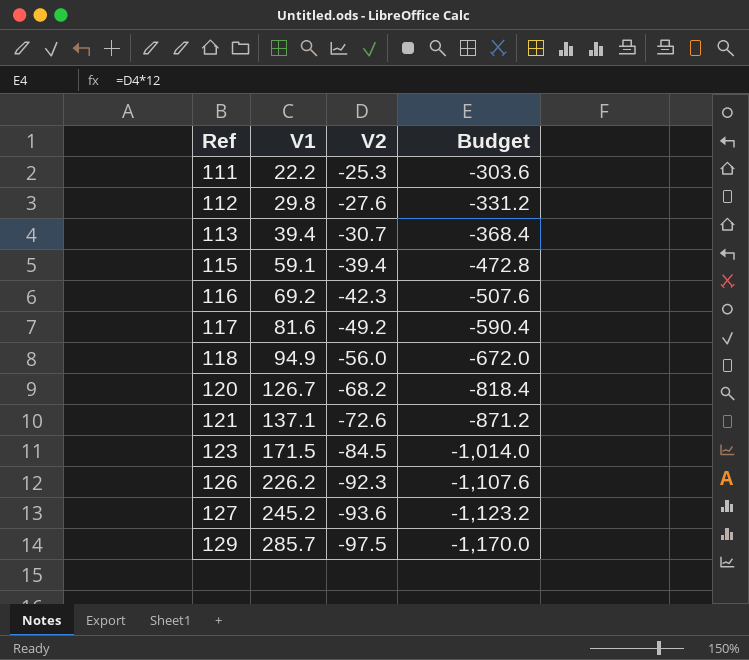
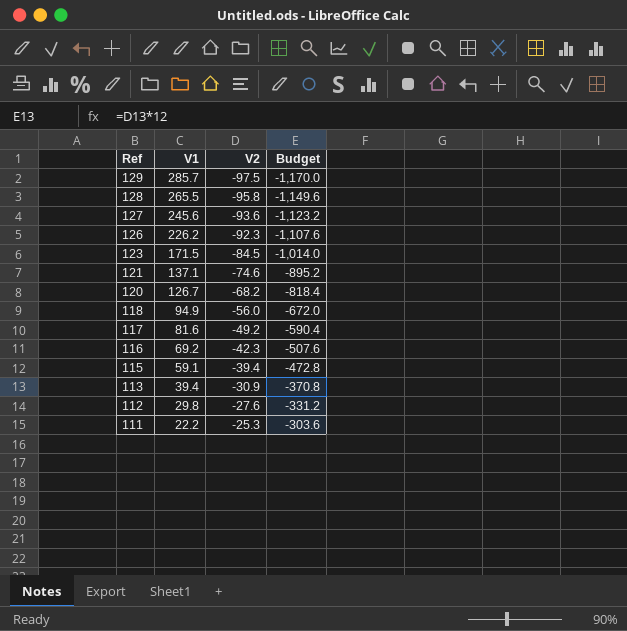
row order: Ref ascending -> Ref descending
row 128: none -> 265.5 | -95.8 | -1,149.6
127 | V1: 245.2 -> 245.6
121 | V2: -72.6 -> -74.6
121 | Budget: -871.2 -> -895.2
113 | V2: -30.7 -> -30.9
113 | Budget: -368.4 -> -370.8

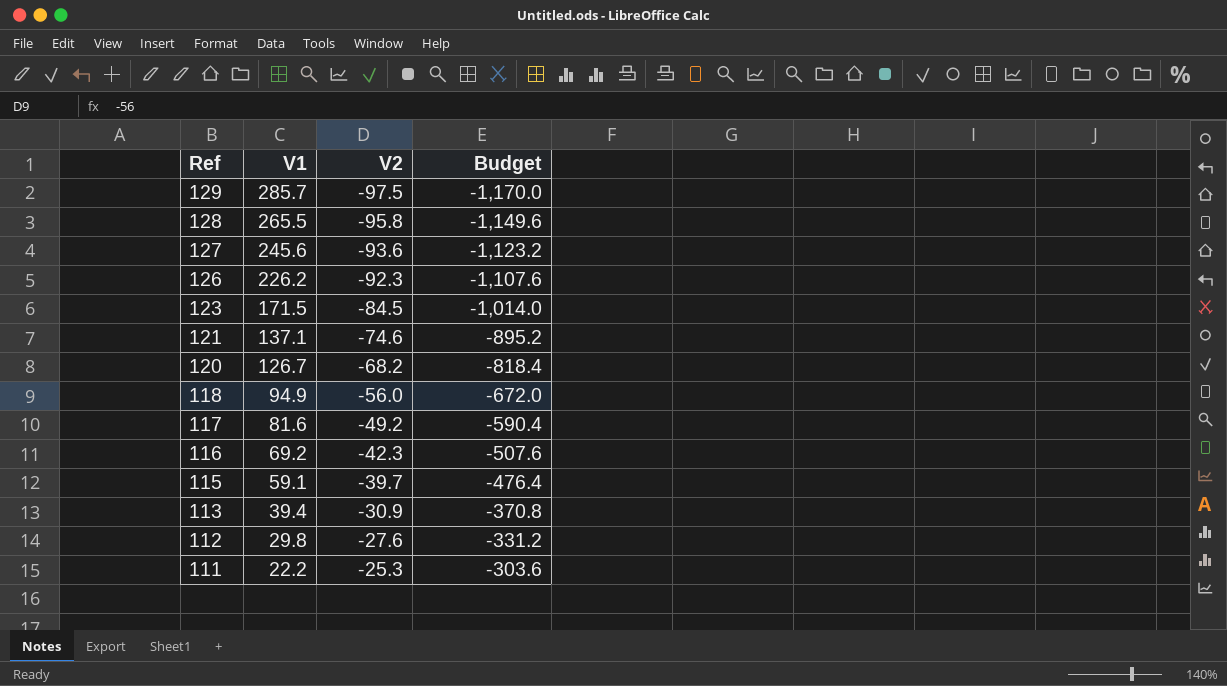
115 | V2: -39.4 -> -39.7
115 | Budget: -472.8 -> -476.4

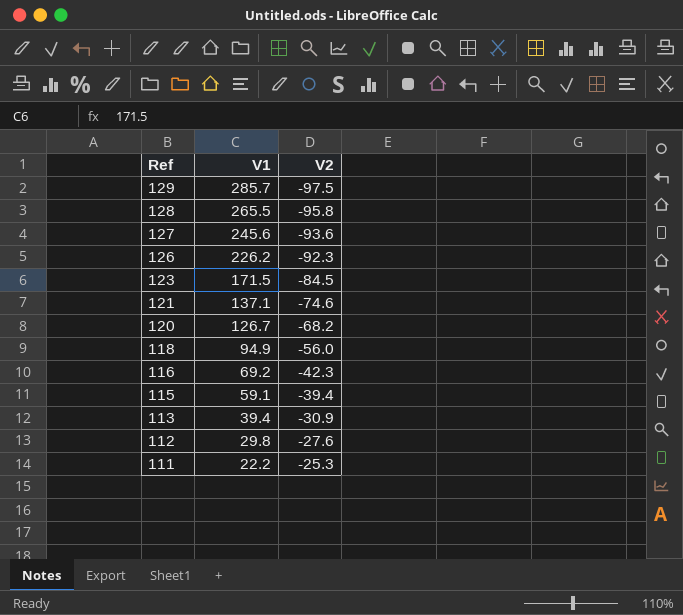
column Budget | formula: [V2] * 12 -> none
row 117: 81.6 | -49.2 | -590.4 -> none
115 | V2: -39.7 -> -39.4

